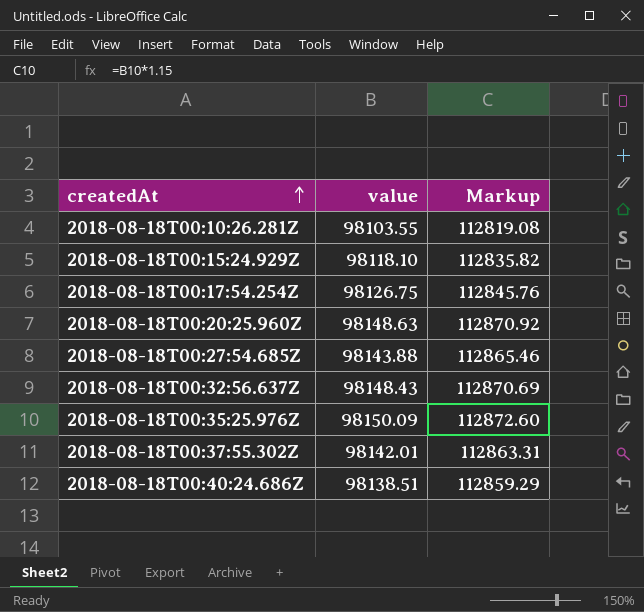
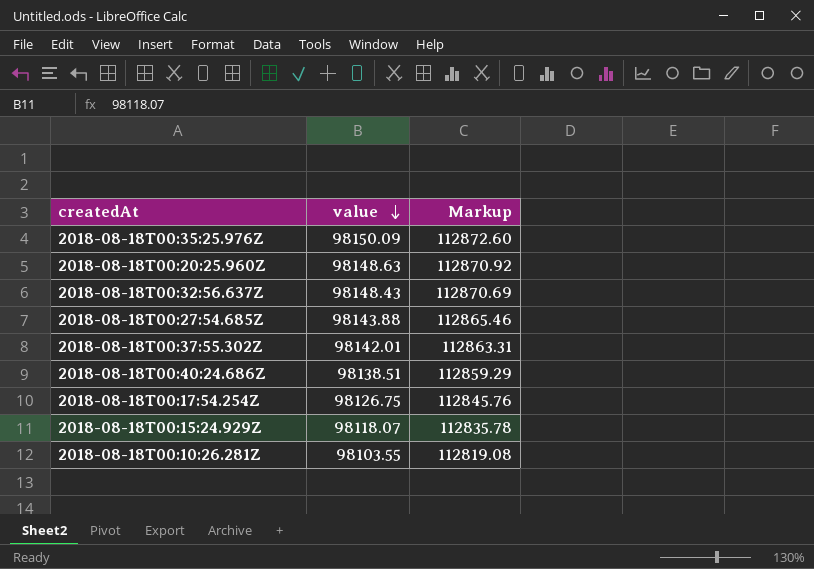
row order: createdAt ascending -> value descending
2018-08-18T00:15:24.929Z | value: 98118.10 -> 98118.07
2018-08-18T00:15:24.929Z | Markup: 112835.82 -> 112835.78

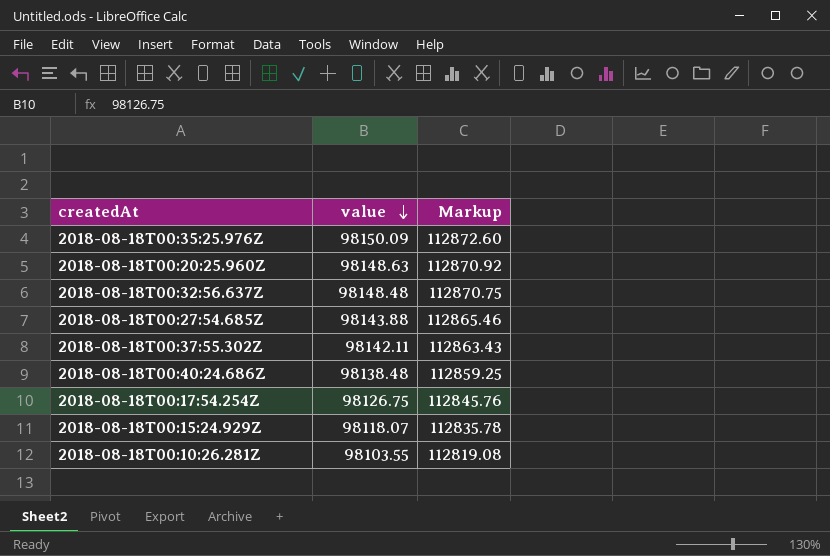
2018-08-18T00:32:56.637Z | value: 98148.43 -> 98148.48
2018-08-18T00:32:56.637Z | Markup: 112870.69 -> 112870.75
2018-08-18T00:37:55.302Z | value: 98142.01 -> 98142.11
2018-08-18T00:37:55.302Z | Markup: 112863.31 -> 112863.43
2018-08-18T00:40:24.686Z | value: 98138.51 -> 98138.48
2018-08-18T00:40:24.686Z | Markup: 112859.29 -> 112859.25

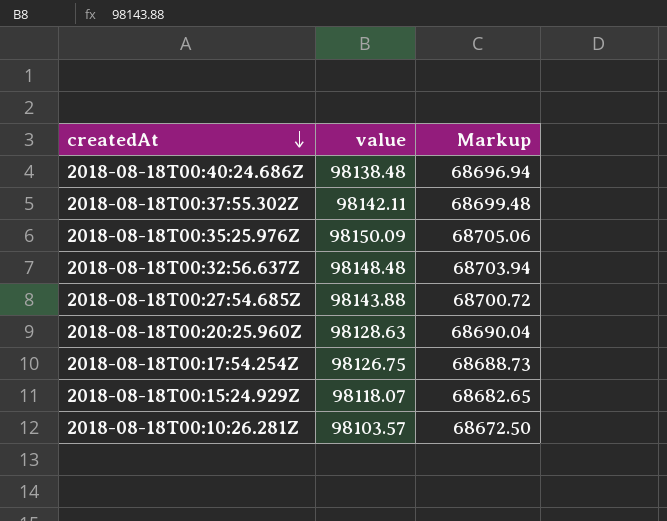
row order: value descending -> createdAt descending
column Markup | formula: [value] * 1.15 -> [value] * 0.7
2018-08-18T00:20:25.960Z | value: 98148.63 -> 98128.63
2018-08-18T00:10:26.281Z | value: 98103.55 -> 98103.57

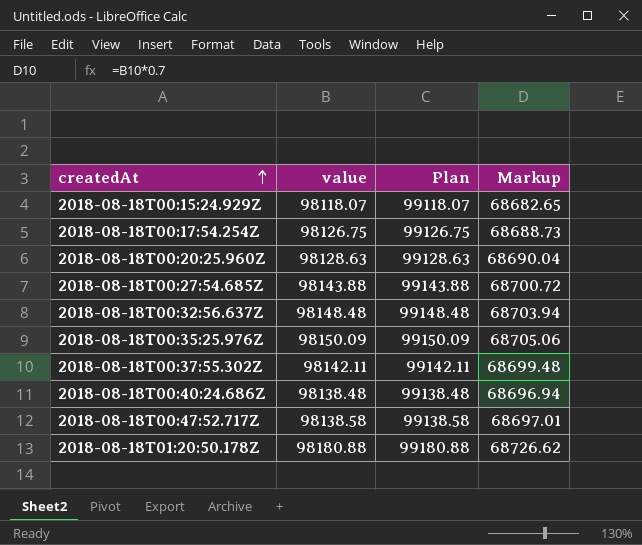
row order: createdAt descending -> createdAt ascending
column Plan | formula: none -> [value] + 1000
row 2018-08-18T00:10:26.281Z: 98103.57 | 68672.50 -> none
row 2018-08-18T00:47:52.717Z: none -> 98138.58 | 99138.58 | 68697.01
row 2018-08-18T01:20:50.178Z: none -> 98180.88 | 99180.88 | 68726.62

